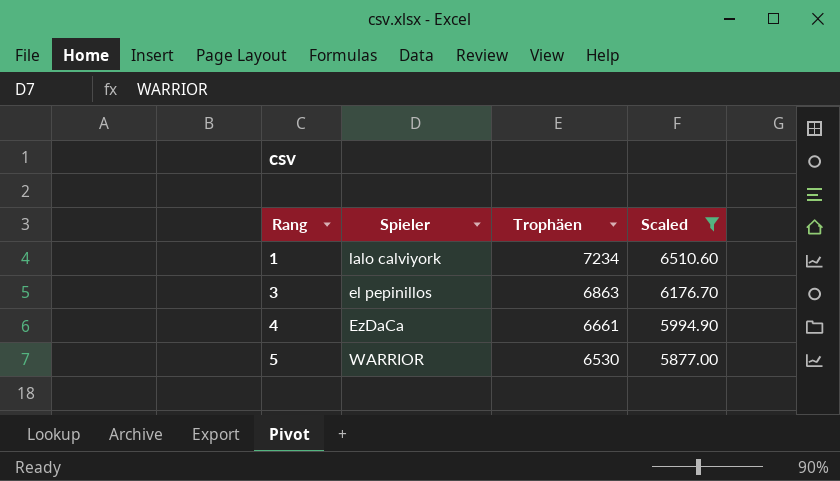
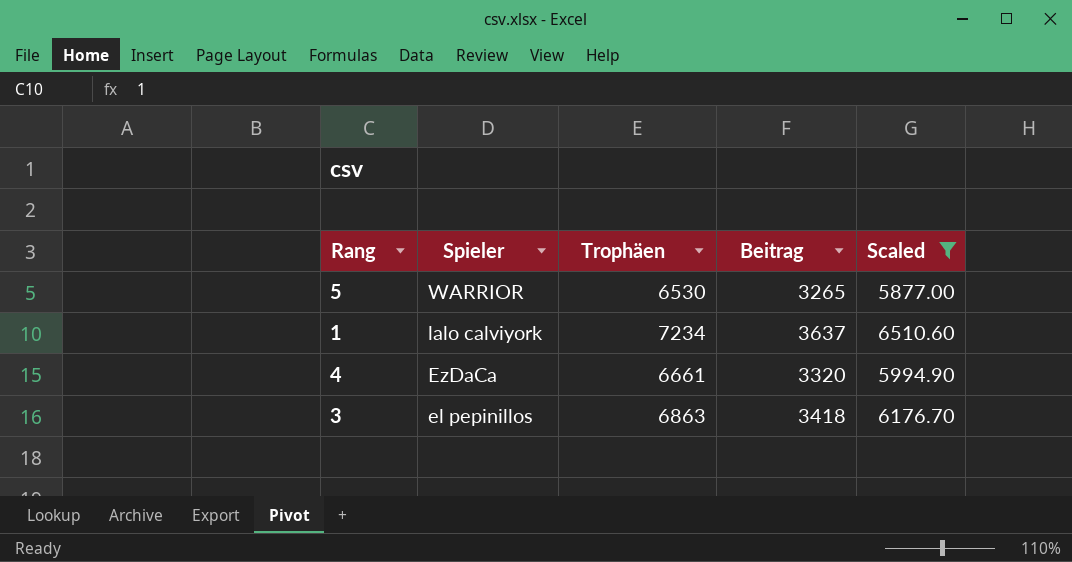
row order: Rang ascending -> Spieler descending
column Beitrag | position: none -> 4

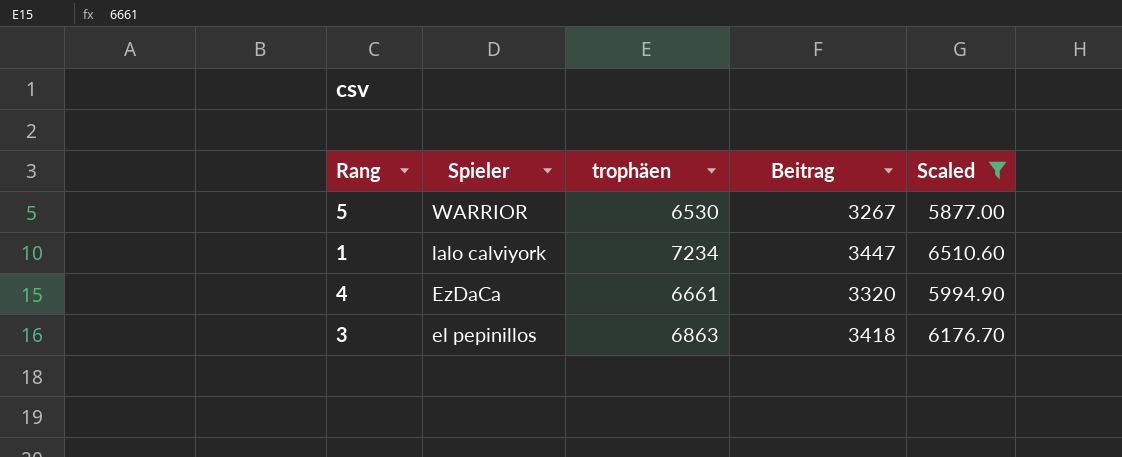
column name: Trophäen -> trophäen
5 | Beitrag: 3265 -> 3267
1 | Beitrag: 3637 -> 3447

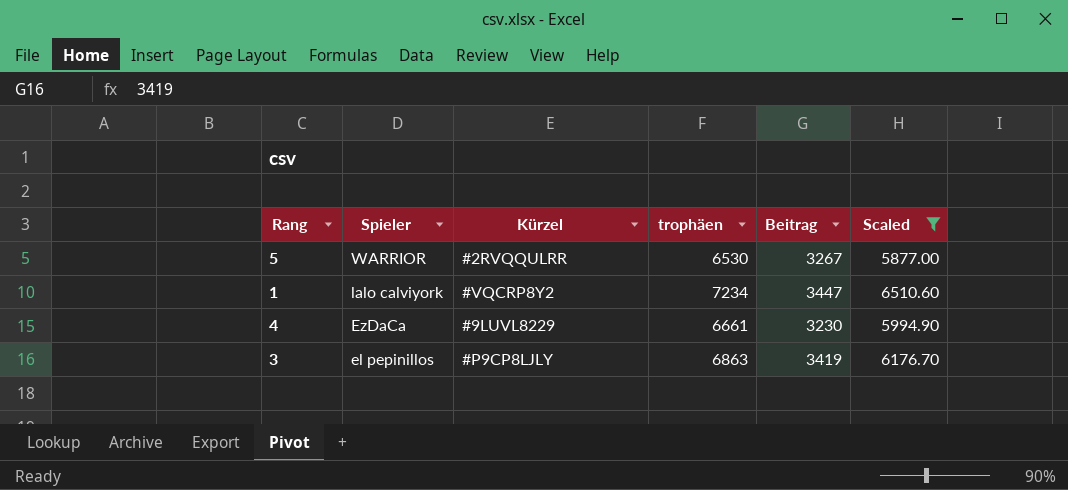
column Kürzel | position: none -> 3
4 | Beitrag: 3320 -> 3230
3 | Beitrag: 3418 -> 3419

